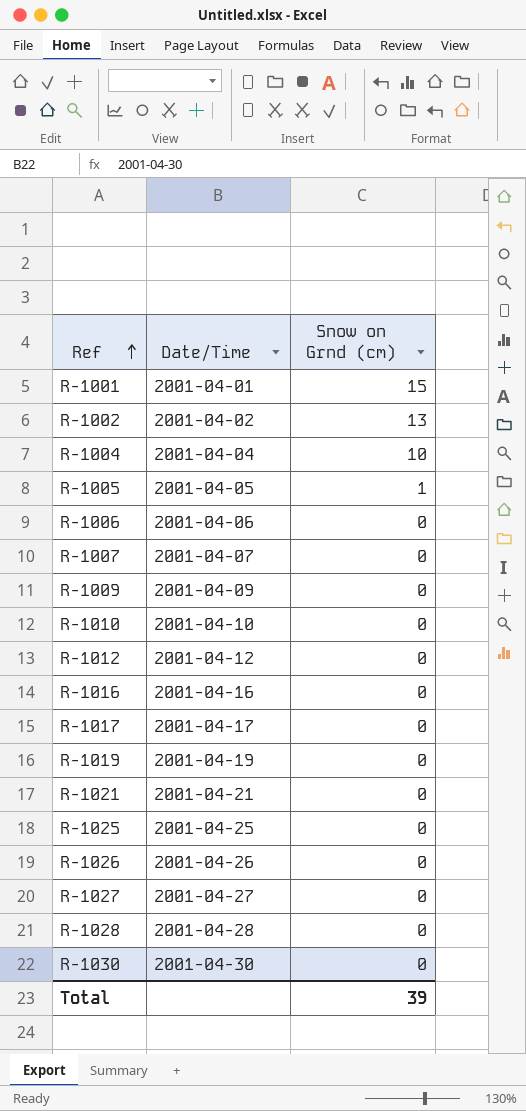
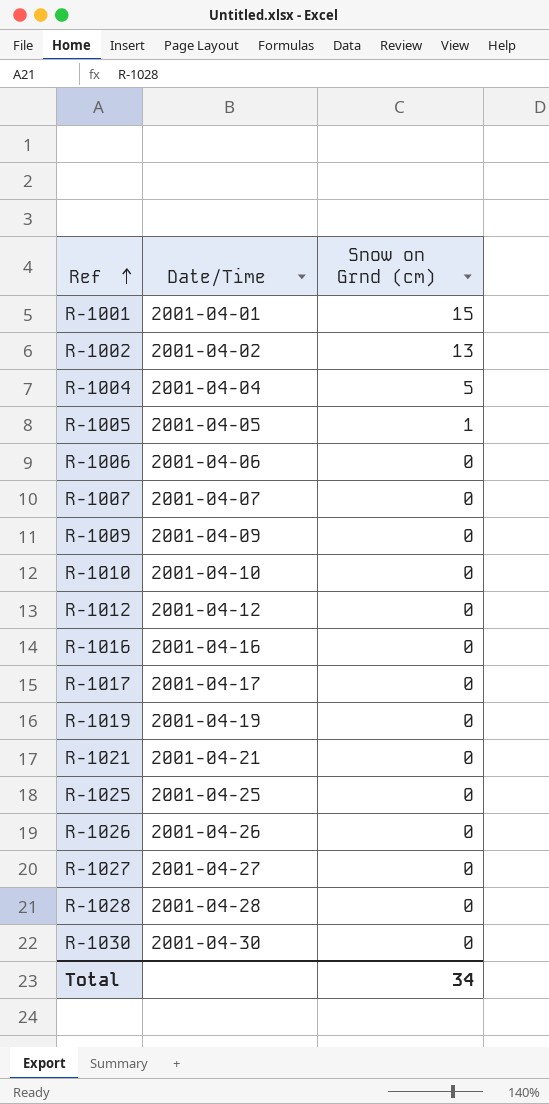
R-1004 | Snow on Grnd (cm): 10 -> 5
Total | Snow on Grnd (cm): 39 -> 34

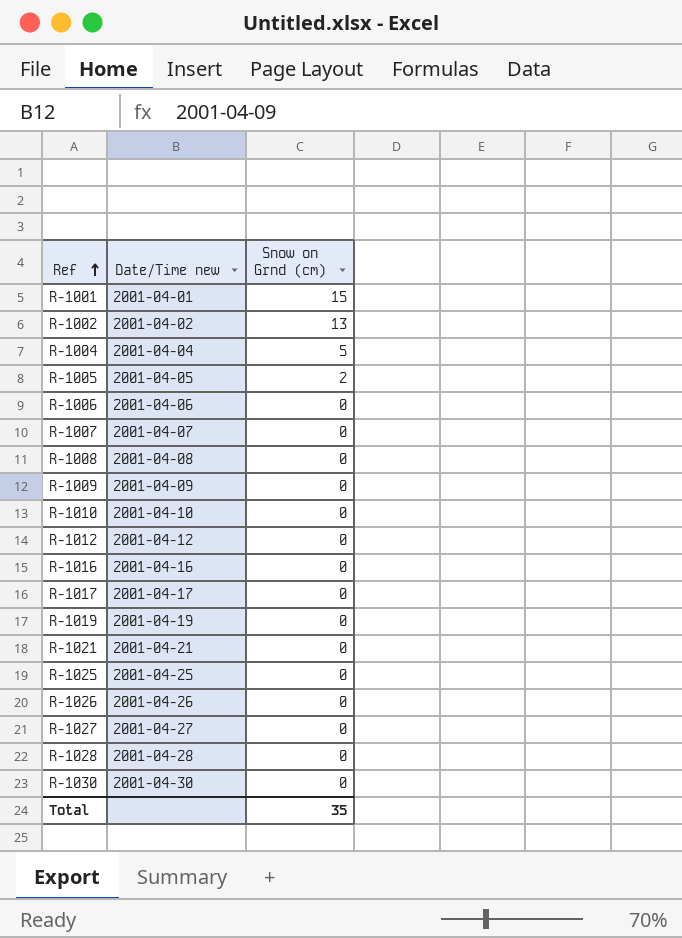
column name: Date/Time -> Date/Time new
R-1005 | Snow on Grnd (cm): 1 -> 2
row R-1008: none -> 2001-04-08 | 0
Total | Snow on Grnd (cm): 34 -> 35

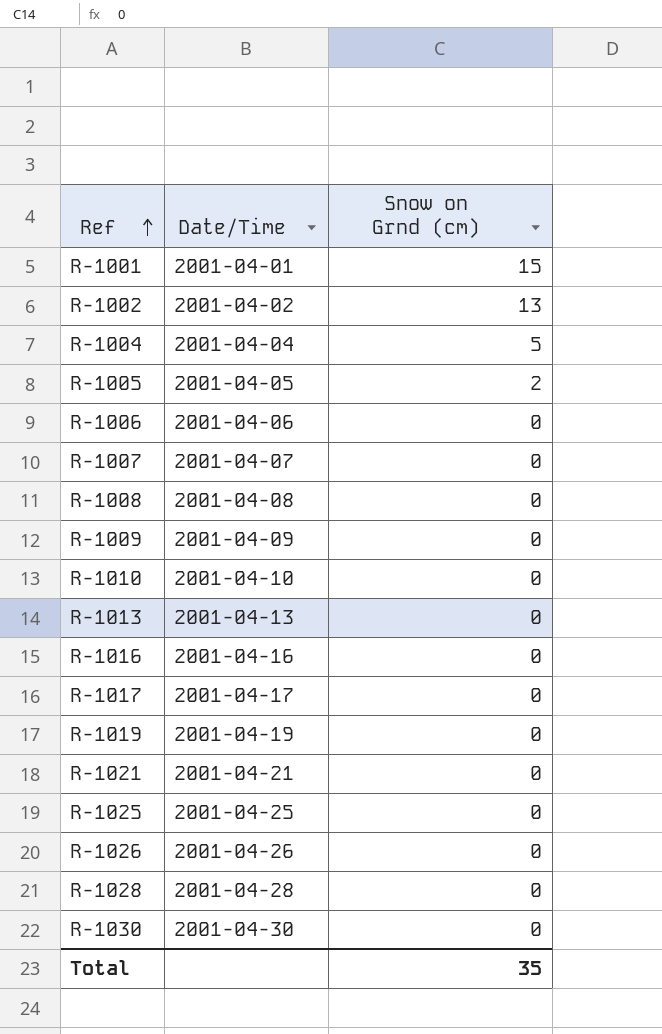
column name: Date/Time new -> Date/Time
row R-1012: 2001-04-12 | 0 -> none
row R-1027: 2001-04-27 | 0 -> none
row R-1013: none -> 2001-04-13 | 0

